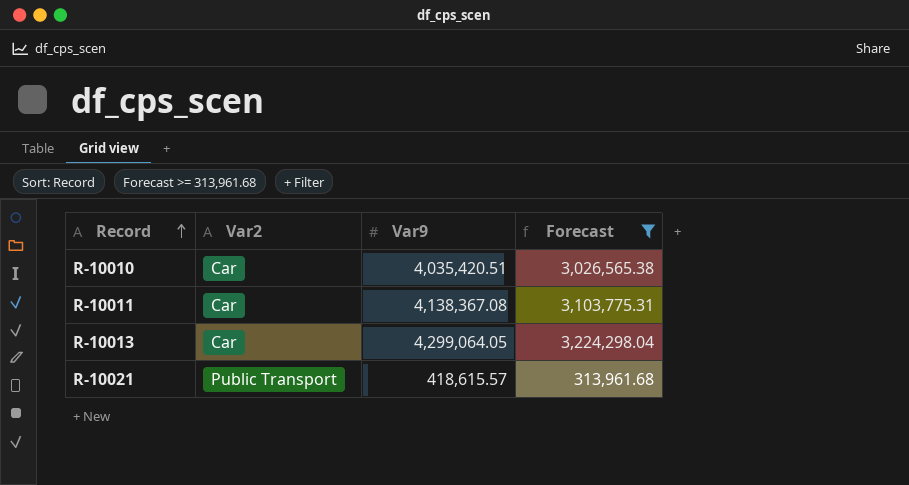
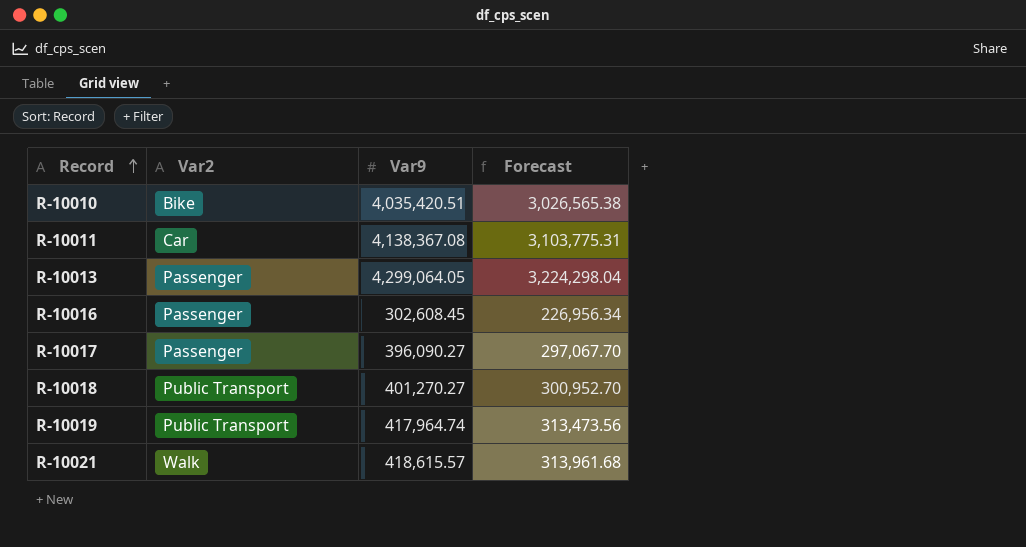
filter: Forecast >= 313,961.68 -> none
R-10010 | Var2: Car -> Bike
R-10013 | Var2: Car -> Passenger
R-10021 | Var2: Public Transport -> Walk

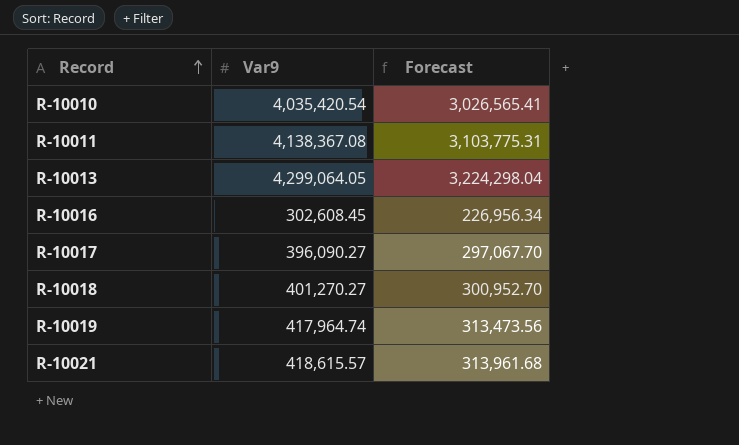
column Var2 | position: 2 -> none
R-10010 | Var9: 4,035,420.51 -> 4,035,420.54
R-10010 | Forecast: 3,026,565.38 -> 3,026,565.41

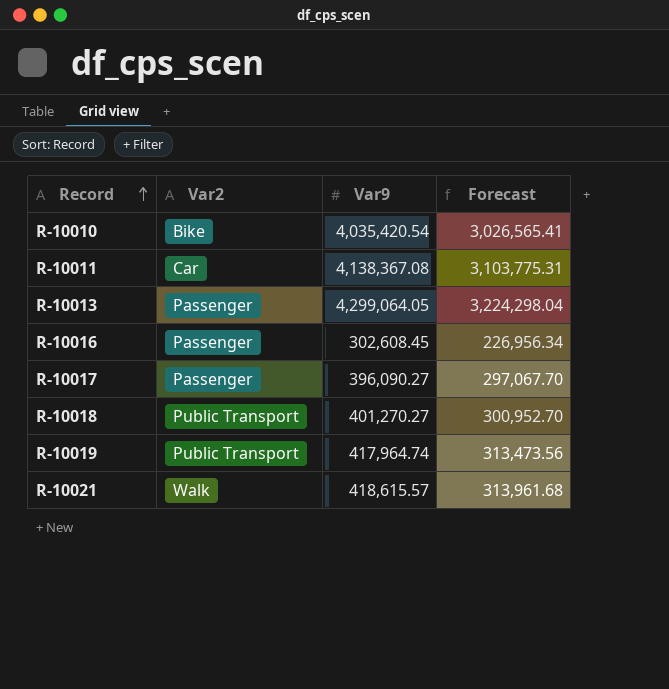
column Var2 | position: none -> 2

